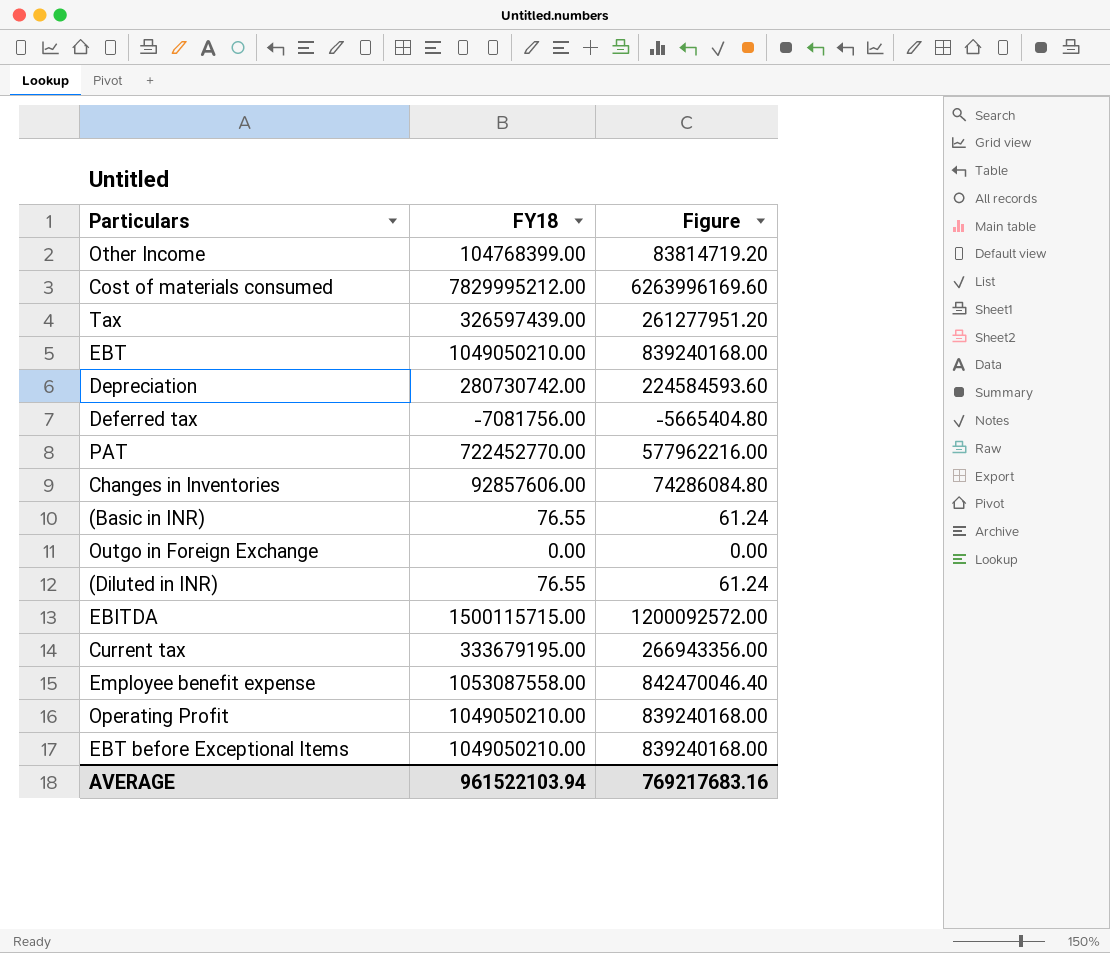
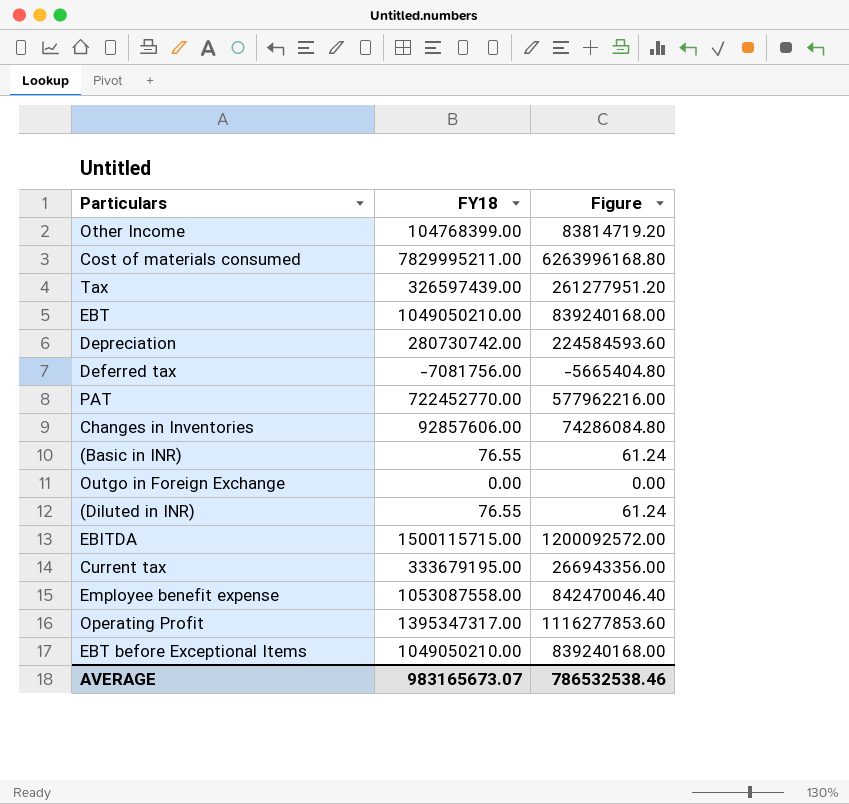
Cost of materials consumed | FY18: 7829995212.00 -> 7829995211.00
Cost of materials consumed | Figure: 6263996169.60 -> 6263996168.80
Operating Profit | FY18: 1049050210.00 -> 1395347317.00
Operating Profit | Figure: 839240168.00 -> 1116277853.60
AVERAGE | FY18: 961522103.94 -> 983165673.07
AVERAGE | Figure: 769217683.16 -> 786532538.46

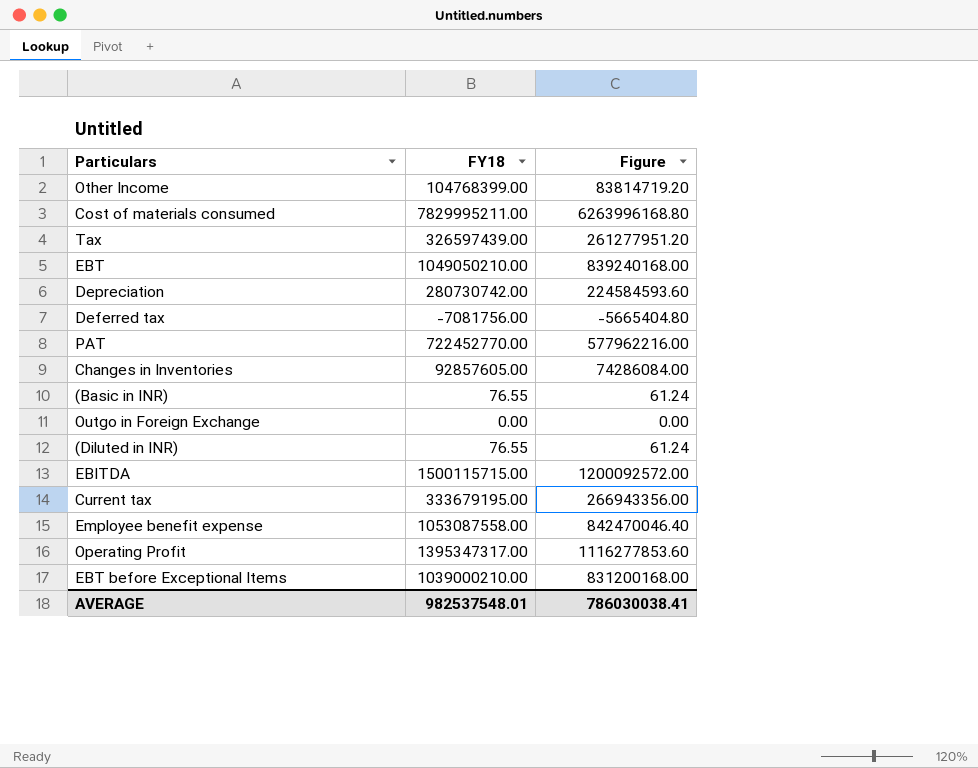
Changes in Inventories | FY18: 92857606.00 -> 92857605.00
Changes in Inventories | Figure: 74286084.80 -> 74286084.00
EBT before Exceptional Items | FY18: 1049050210.00 -> 1039000210.00
EBT before Exceptional Items | Figure: 839240168.00 -> 831200168.00
AVERAGE | FY18: 983165673.07 -> 982537548.01
AVERAGE | Figure: 786532538.46 -> 786030038.41

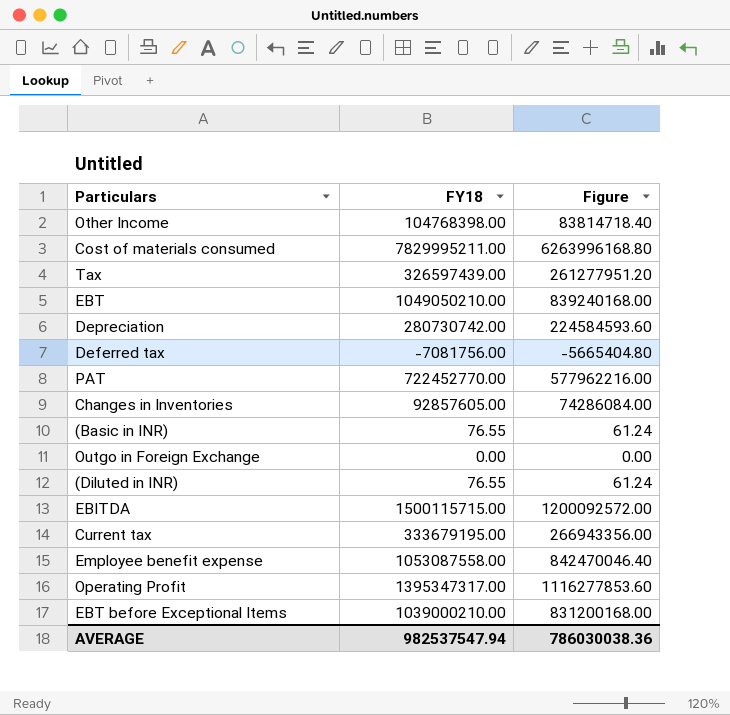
Other Income | FY18: 104768399.00 -> 104768398.00
Other Income | Figure: 83814719.20 -> 83814718.40
AVERAGE | FY18: 982537548.01 -> 982537547.94
AVERAGE | Figure: 786030038.41 -> 786030038.36

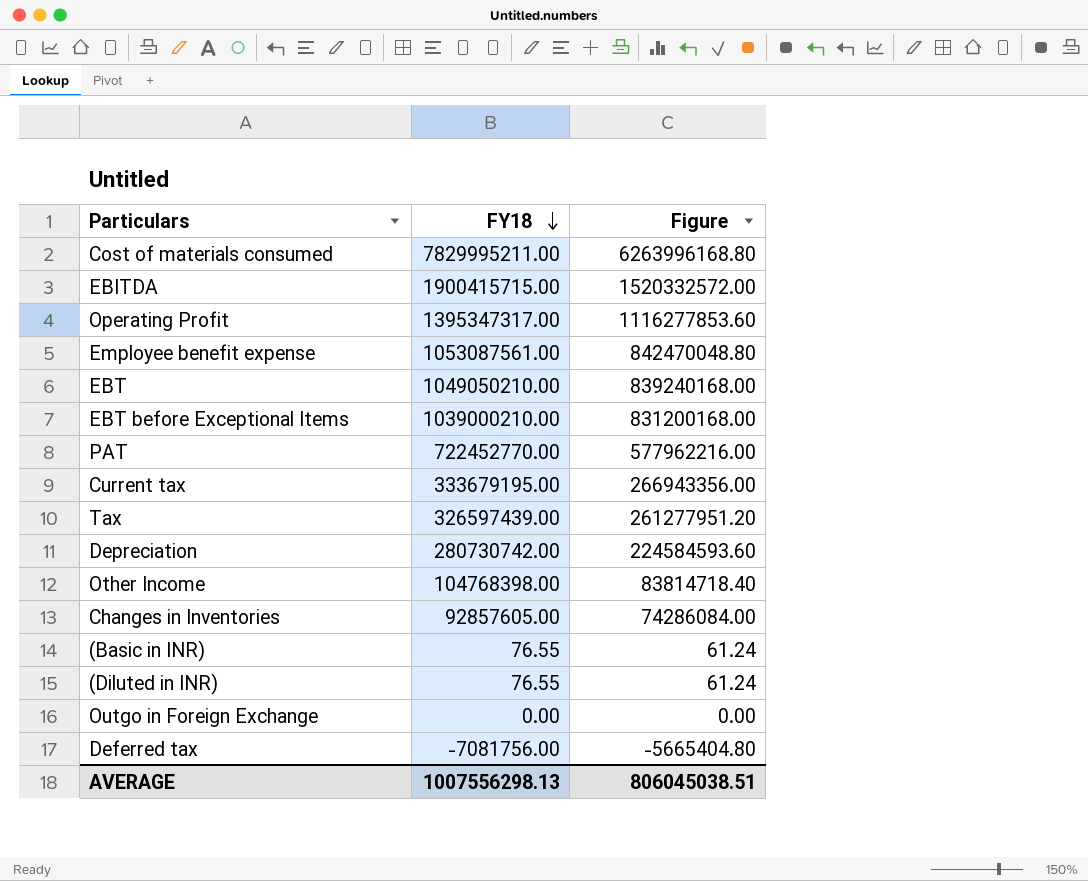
row order: none -> FY18 descending
EBITDA | FY18: 1500115715.00 -> 1900415715.00
EBITDA | Figure: 1200092572.00 -> 1520332572.00
Employee benefit expense | FY18: 1053087558.00 -> 1053087561.00
Employee benefit expense | Figure: 842470046.40 -> 842470048.80
AVERAGE | FY18: 982537547.94 -> 1007556298.13
AVERAGE | Figure: 786030038.36 -> 806045038.51

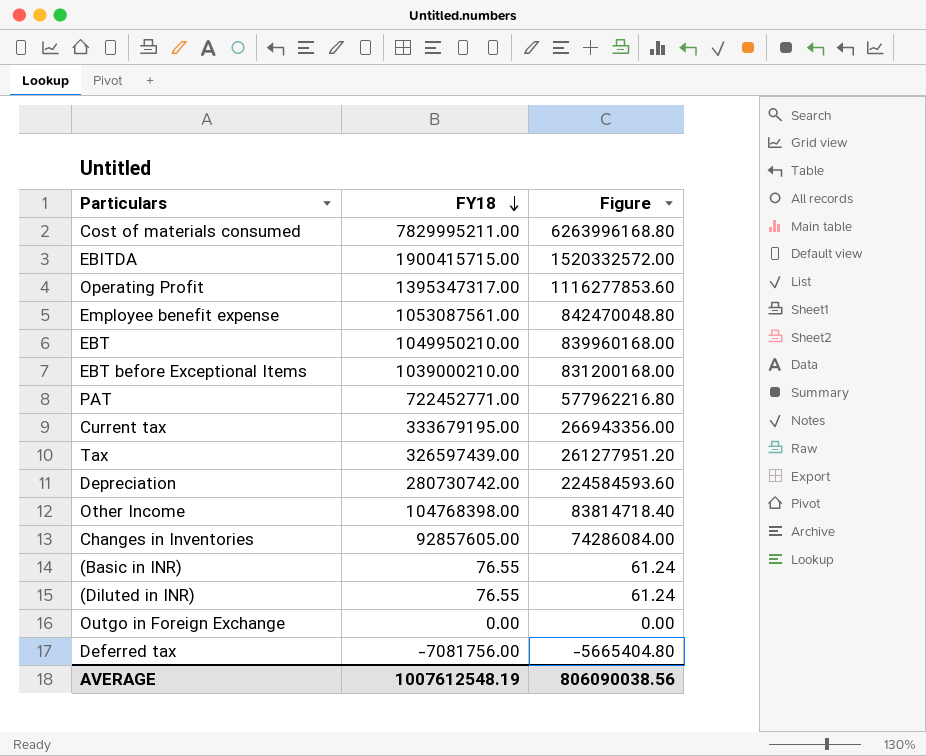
EBT | FY18: 1049050210.00 -> 1049950210.00
EBT | Figure: 839240168.00 -> 839960168.00
PAT | FY18: 722452770.00 -> 722452771.00
PAT | Figure: 577962216.00 -> 577962216.80
AVERAGE | FY18: 1007556298.13 -> 1007612548.19
AVERAGE | Figure: 806045038.51 -> 806090038.56

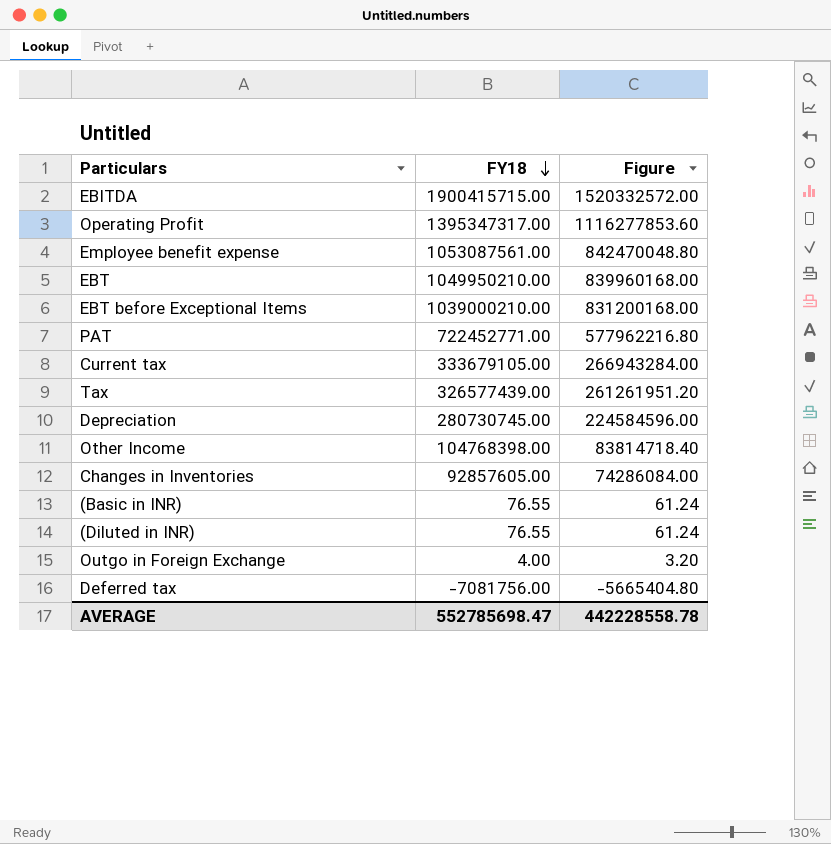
row Cost of materials consumed: 7829995211.00 | 6263996168.80 -> none
Current tax | FY18: 333679195.00 -> 333679105.00
Current tax | Figure: 266943356.00 -> 266943284.00
Tax | FY18: 326597439.00 -> 326577439.00
Tax | Figure: 261277951.20 -> 261261951.20
Depreciation | FY18: 280730742.00 -> 280730745.00
Depreciation | Figure: 224584593.60 -> 224584596.00
Outgo in Foreign Exchange | FY18: 0.00 -> 4.00
Outgo in Foreign Exchange | Figure: 0.00 -> 3.20
AVERAGE | FY18: 1007612548.19 -> 552785698.47
AVERAGE | Figure: 806090038.56 -> 442228558.78

